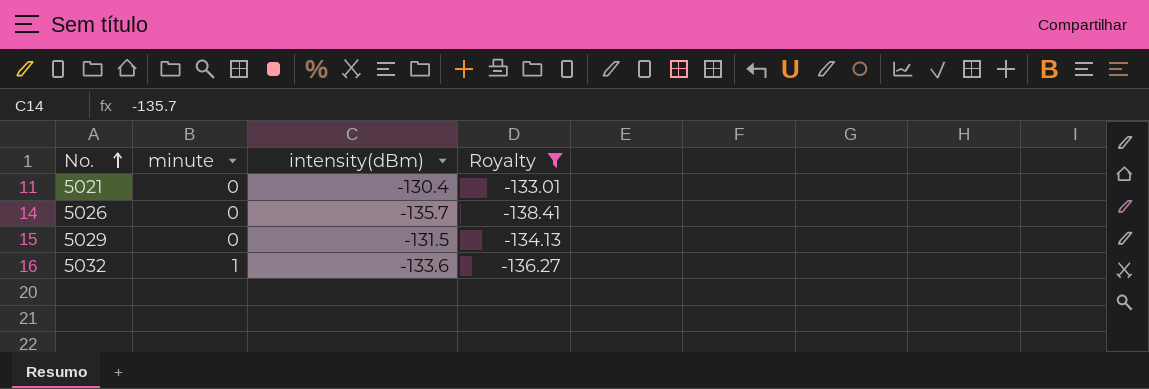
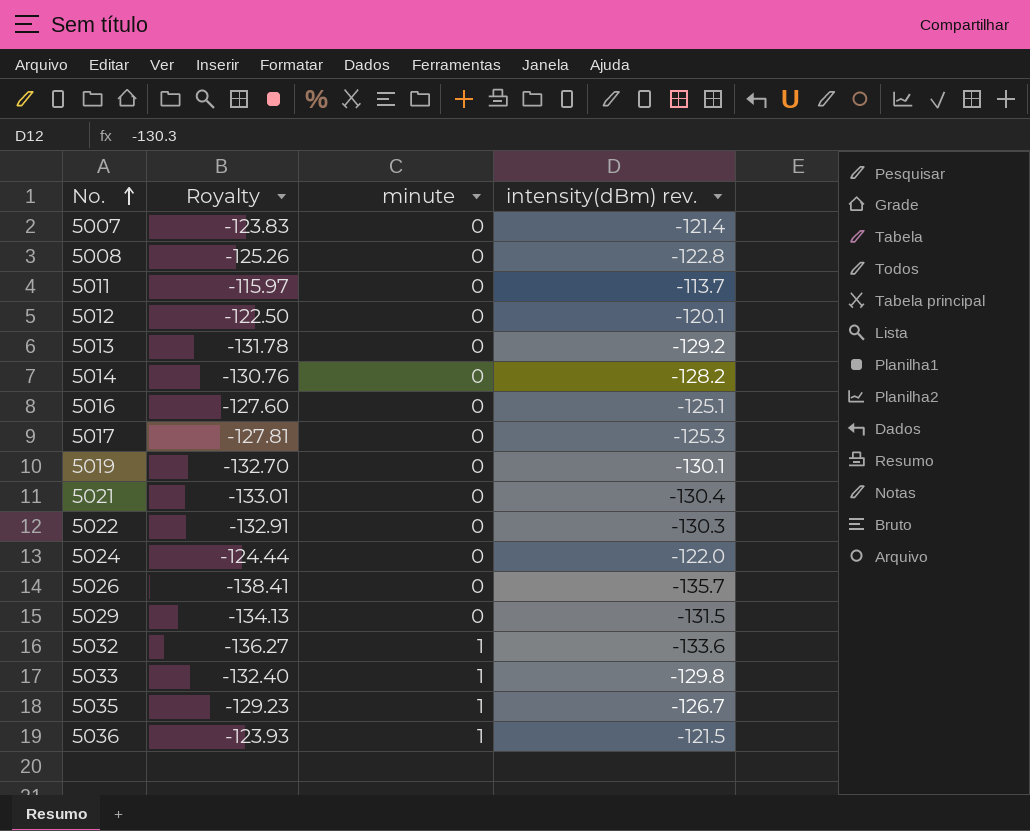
filter: Royalty <= -133.01 -> none
column Royalty | position: 4 -> 2
column name: intensity(dBm) -> intensity(dBm) rev.

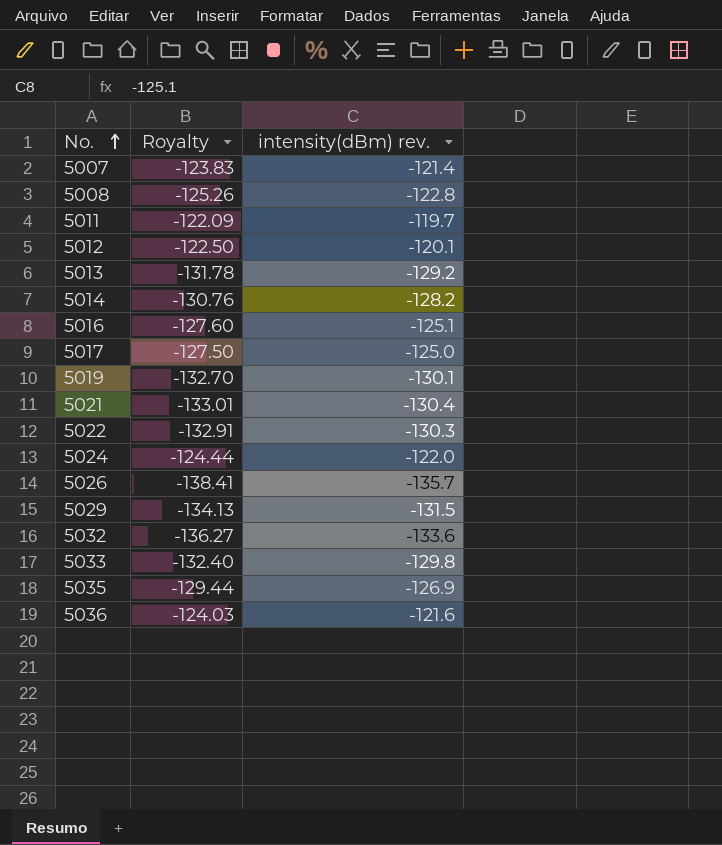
column minute | position: 3 -> none
5011 | Royalty: -115.97 -> -122.09
5011 | intensity(dBm) rev.: -113.7 -> -119.7
5017 | Royalty: -127.81 -> -127.50
5017 | intensity(dBm) rev.: -125.3 -> -125.0
5035 | Royalty: -129.23 -> -129.44
5035 | intensity(dBm) rev.: -126.7 -> -126.9
5036 | Royalty: -123.93 -> -124.03
5036 | intensity(dBm) rev.: -121.5 -> -121.6

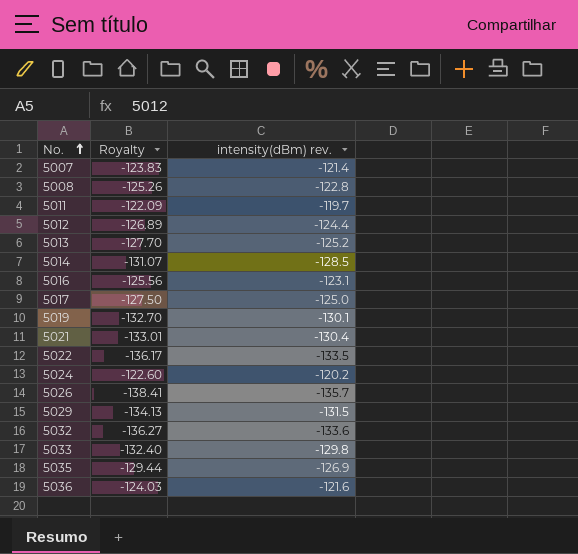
5012 | Royalty: -122.50 -> -126.89
5012 | intensity(dBm) rev.: -120.1 -> -124.4
5013 | Royalty: -131.78 -> -127.70
5013 | intensity(dBm) rev.: -129.2 -> -125.2
5014 | Royalty: -130.76 -> -131.07
5014 | intensity(dBm) rev.: -128.2 -> -128.5
5016 | Royalty: -127.60 -> -125.56
5016 | intensity(dBm) rev.: -125.1 -> -123.1
5022 | Royalty: -132.91 -> -136.17
5022 | intensity(dBm) rev.: -130.3 -> -133.5
5024 | Royalty: -124.44 -> -122.60
5024 | intensity(dBm) rev.: -122.0 -> -120.2

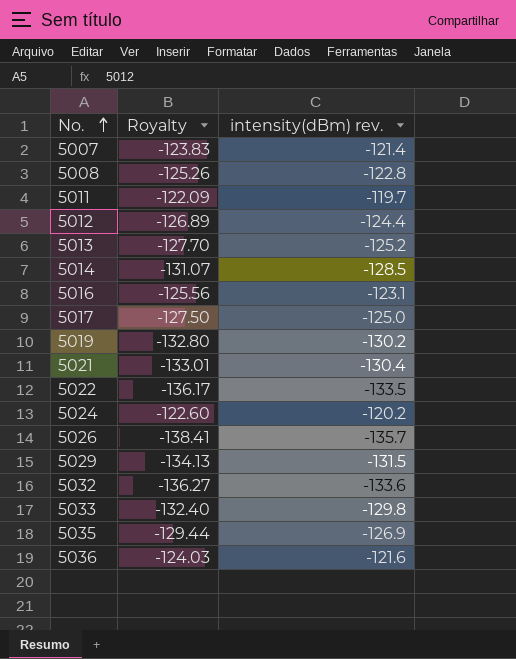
5019 | Royalty: -132.70 -> -132.80
5019 | intensity(dBm) rev.: -130.1 -> -130.2

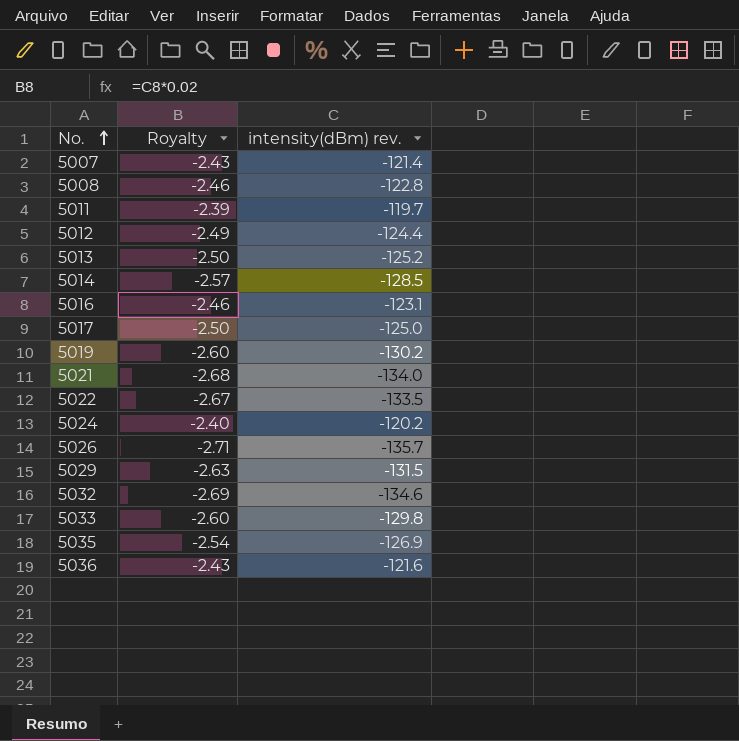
column Royalty | formula: [intensity(dBm) rev.] * 1.02 -> [intensity(dBm) rev.] * 0.02
5021 | intensity(dBm) rev.: -130.4 -> -134.0
5032 | intensity(dBm) rev.: -133.6 -> -134.6

